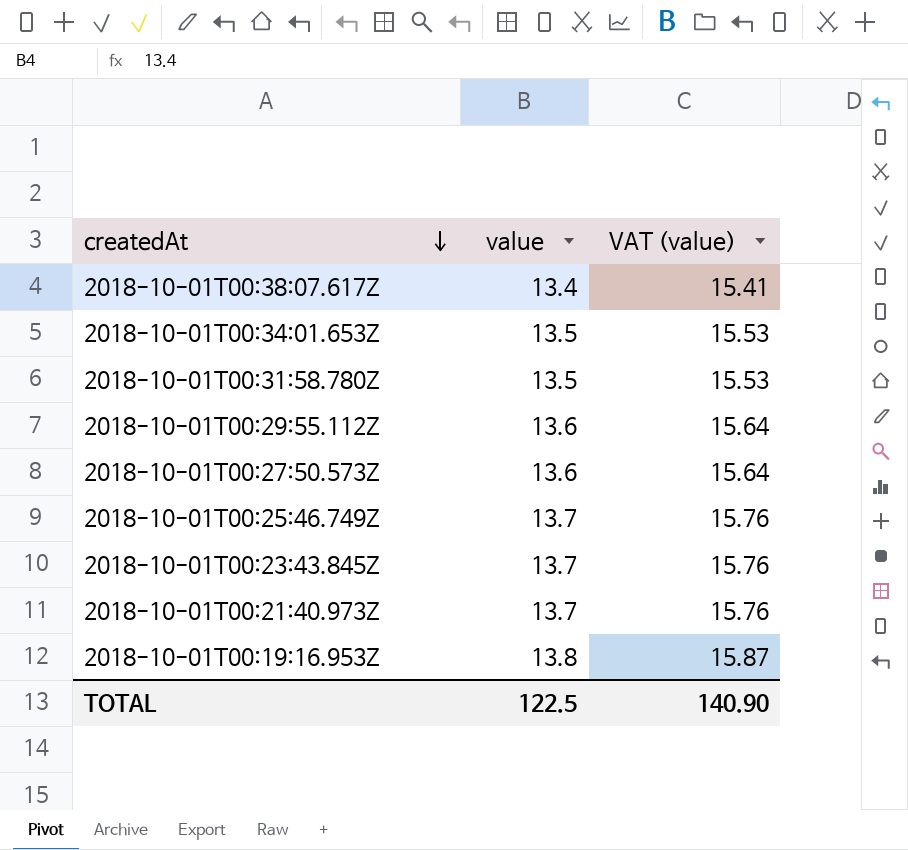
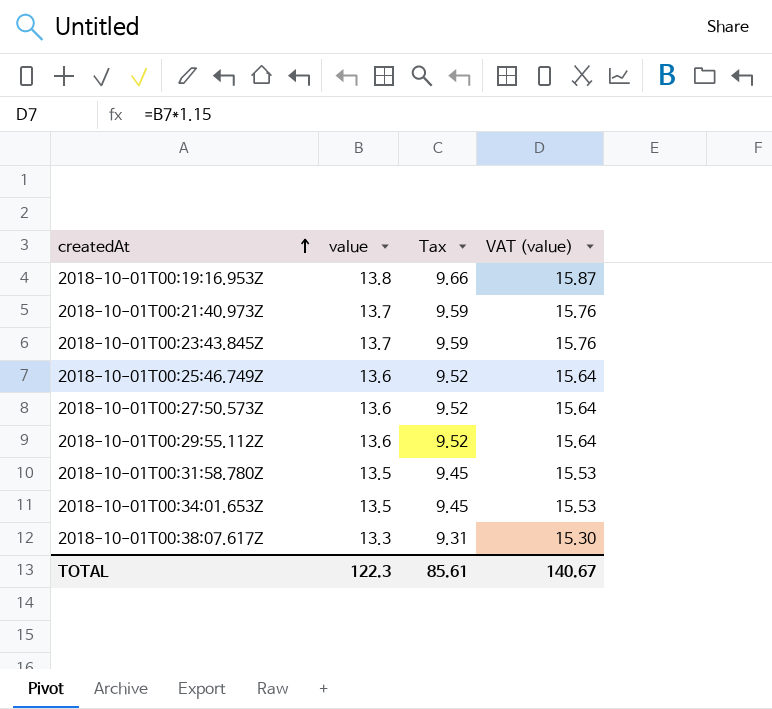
row order: createdAt descending -> createdAt ascending
column Tax | formula: none -> [value] * 0.7
2018-10-01T00:25:46.749Z | value: 13.7 -> 13.6
2018-10-01T00:25:46.749Z | VAT (value): 15.76 -> 15.64
2018-10-01T00:38:07.617Z | value: 13.4 -> 13.3
2018-10-01T00:38:07.617Z | VAT (value): 15.41 -> 15.30
TOTAL | value: 122.5 -> 122.3
TOTAL | VAT (value): 140.90 -> 140.67

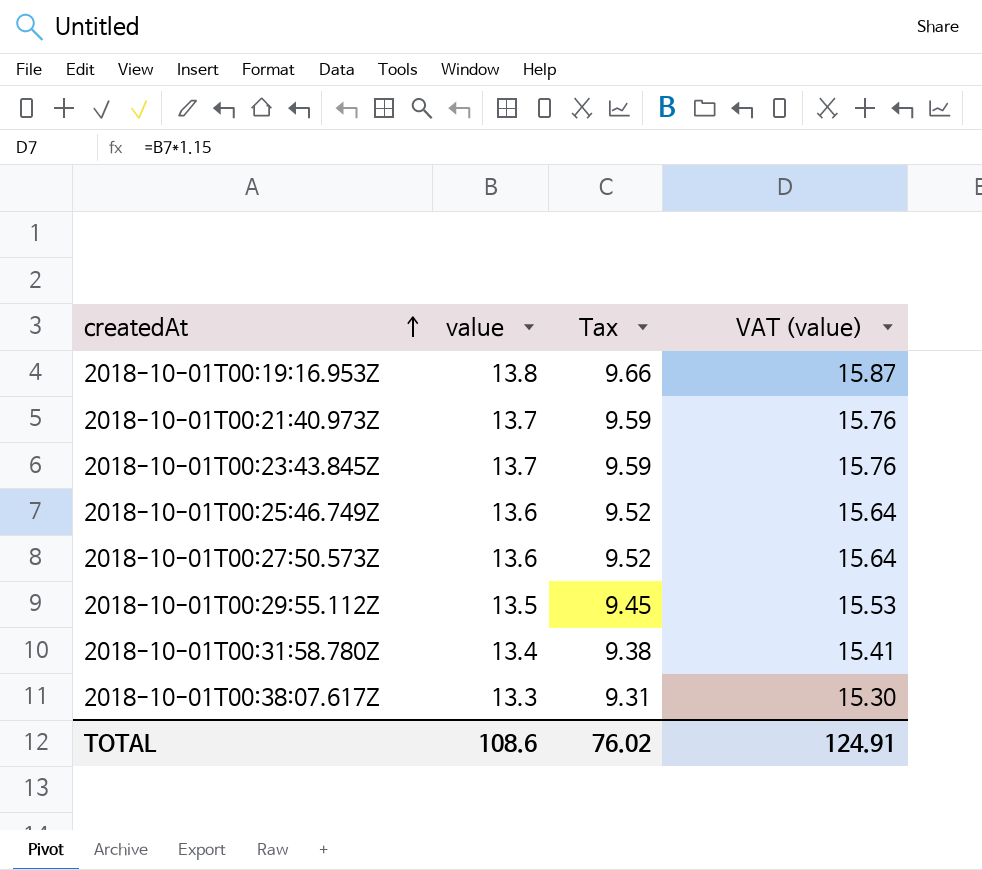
row 2018-10-01T00:34:01.653Z: 13.5 | 9.45 | 15.53 -> none
2018-10-01T00:29:55.112Z | value: 13.6 -> 13.5
2018-10-01T00:29:55.112Z | Tax: 9.52 -> 9.45
2018-10-01T00:29:55.112Z | VAT (value): 15.64 -> 15.53
2018-10-01T00:31:58.780Z | value: 13.5 -> 13.4
2018-10-01T00:31:58.780Z | Tax: 9.45 -> 9.38
2018-10-01T00:31:58.780Z | VAT (value): 15.53 -> 15.41
TOTAL | value: 122.3 -> 108.6
TOTAL | Tax: 85.61 -> 76.02
TOTAL | VAT (value): 140.67 -> 124.91

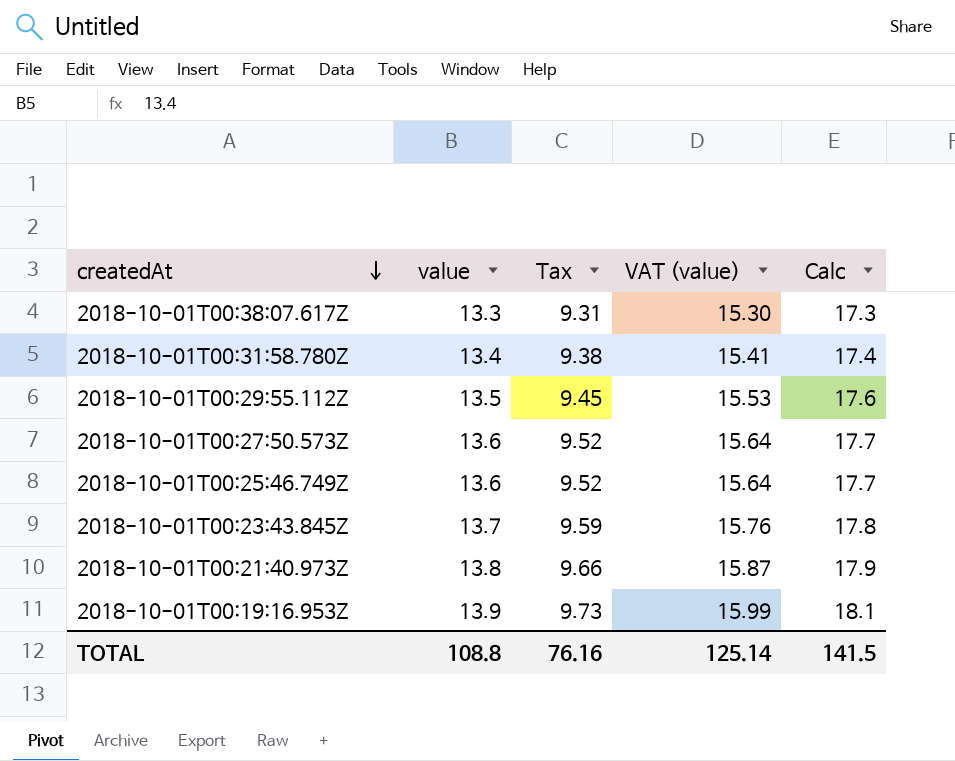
row order: createdAt ascending -> createdAt descending
column Calc | formula: none -> [value] * 1.3
2018-10-01T00:21:40.973Z | value: 13.7 -> 13.8
2018-10-01T00:21:40.973Z | Tax: 9.59 -> 9.66
2018-10-01T00:21:40.973Z | VAT (value): 15.76 -> 15.87
2018-10-01T00:19:16.953Z | value: 13.8 -> 13.9
2018-10-01T00:19:16.953Z | Tax: 9.66 -> 9.73
2018-10-01T00:19:16.953Z | VAT (value): 15.87 -> 15.99
TOTAL | value: 108.6 -> 108.8
TOTAL | Tax: 76.02 -> 76.16
TOTAL | VAT (value): 124.91 -> 125.14

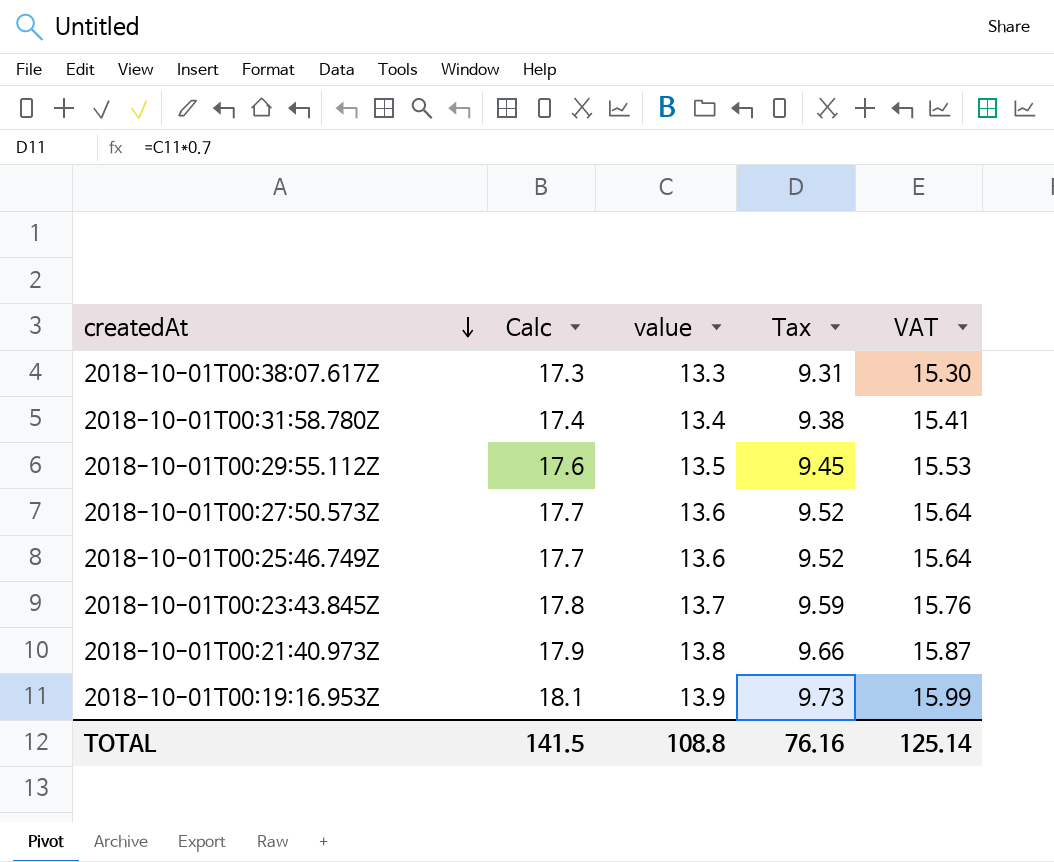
column Calc | position: 5 -> 2
column name: VAT (value) -> VAT

